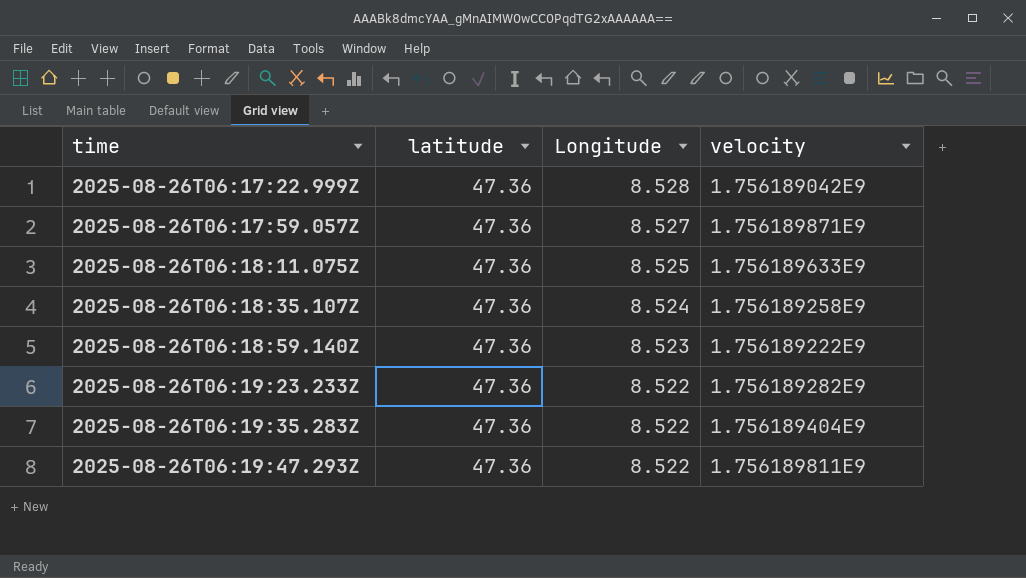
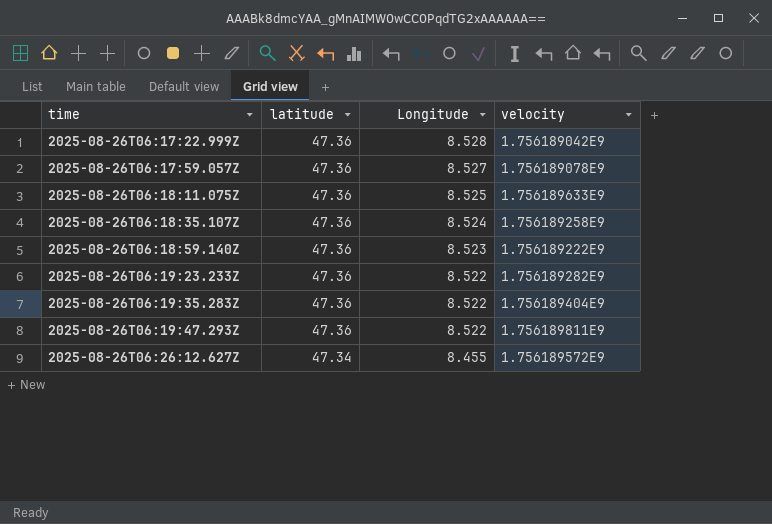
2025-08-26T06:17:59.057Z | velocity: 1.756189871E9 -> 1.756189078E9
row 2025-08-26T06:26:12.627Z: none -> 47.34 | 8.455 | 1.756189572E9

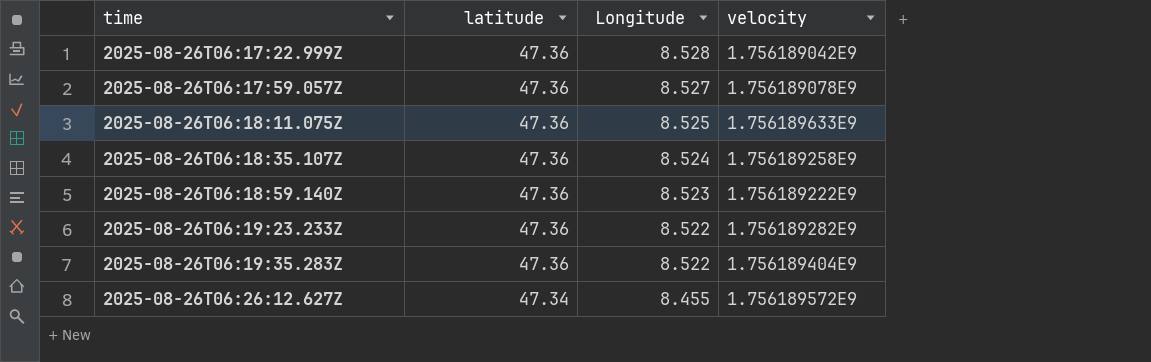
row 2025-08-26T06:19:47.293Z: 47.36 | 8.522 | 1.756189811E9 -> none

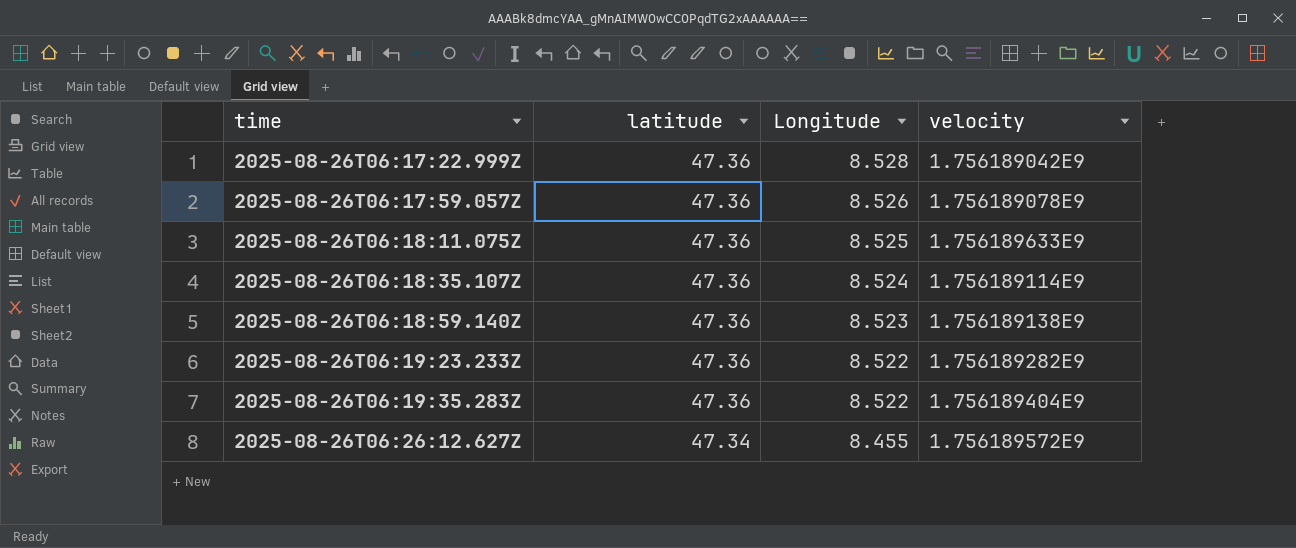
2025-08-26T06:17:59.057Z | Longitude: 8.527 -> 8.526
2025-08-26T06:18:35.107Z | velocity: 1.756189258E9 -> 1.756189114E9
2025-08-26T06:18:59.140Z | velocity: 1.756189222E9 -> 1.756189138E9

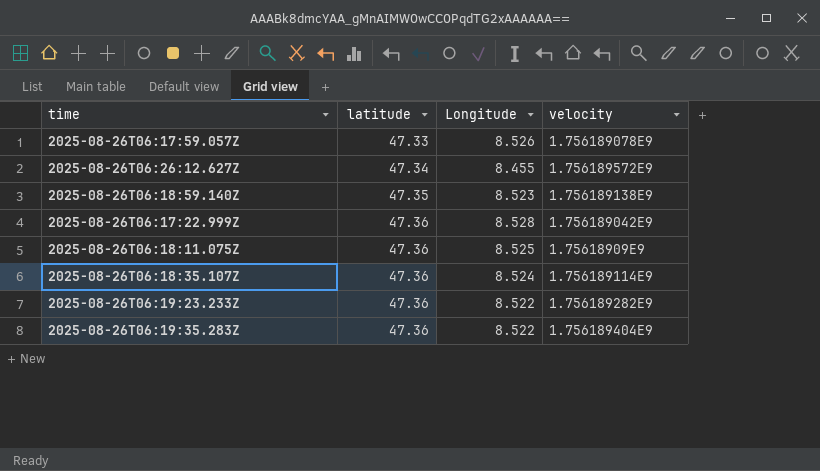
row order: time ascending -> latitude ascending
2025-08-26T06:17:59.057Z | latitude: 47.36 -> 47.33
2025-08-26T06:18:59.140Z | latitude: 47.36 -> 47.35
2025-08-26T06:18:11.075Z | velocity: 1.756189633E9 -> 1.75618909E9

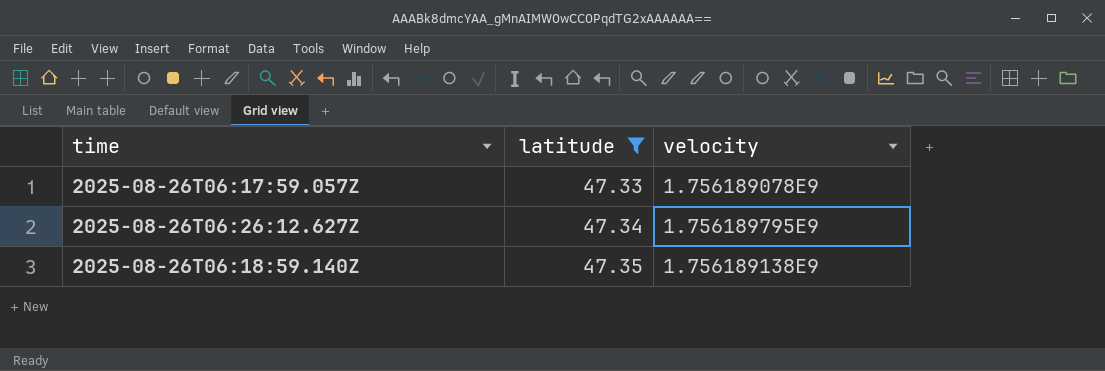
filter: none -> latitude != 47.36
column Longitude | position: 3 -> none
2025-08-26T06:26:12.627Z | velocity: 1.756189572E9 -> 1.756189795E9

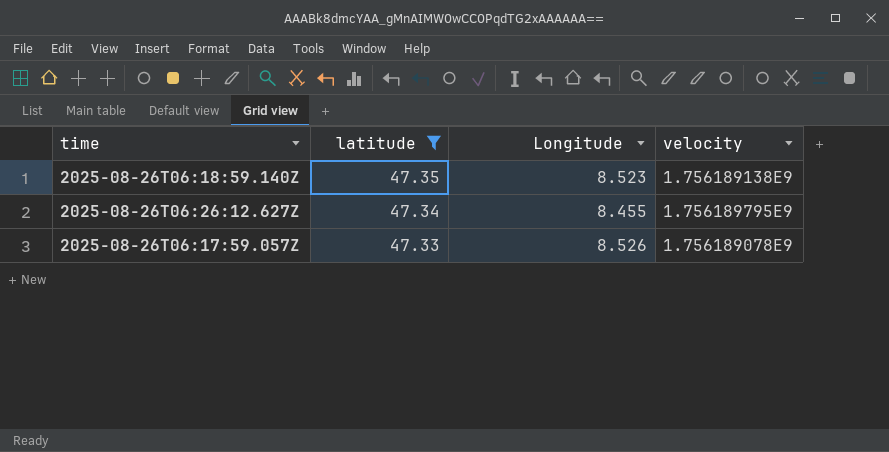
row order: latitude ascending -> latitude descending
column Longitude | position: none -> 3

